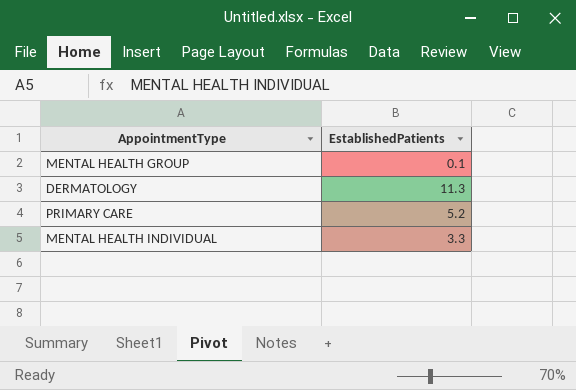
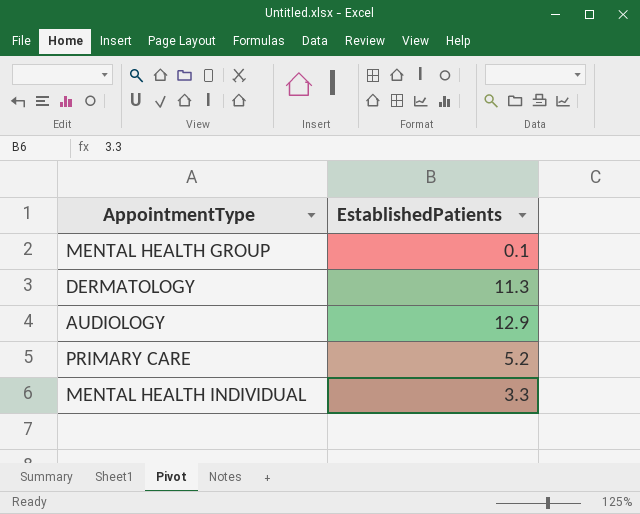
row AUDIOLOGY: none -> 12.9

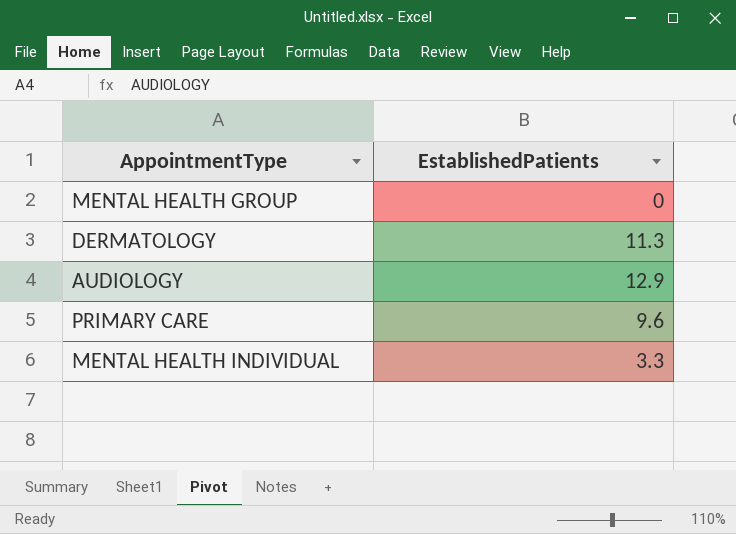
MENTAL HEALTH GROUP | EstablishedPatients: 0.1 -> 0
PRIMARY CARE | EstablishedPatients: 5.2 -> 9.6

